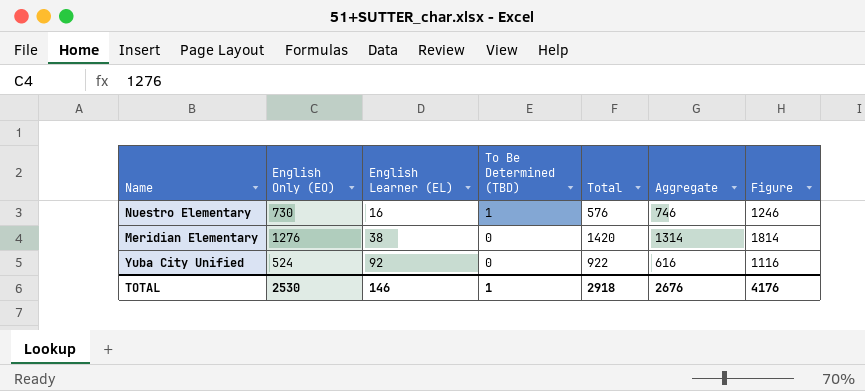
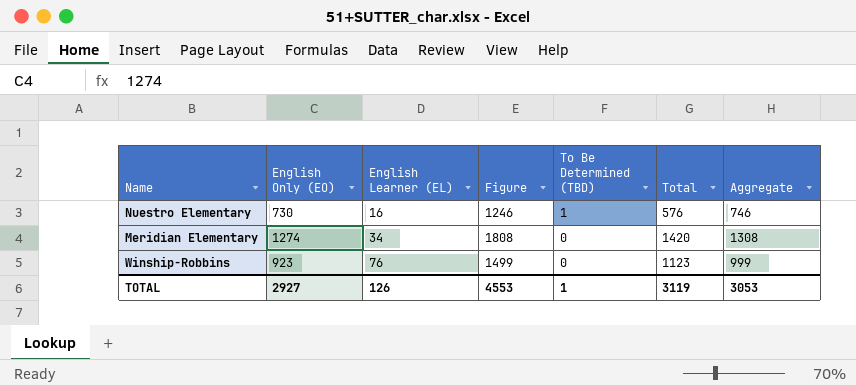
column Figure | position: 7 -> 4
row Yuba City Unified: 524 | 92 | 0 | 922 | 616 | 1116 -> none
Meridian Elementary | English Only (EO): 1276 -> 1274
Meridian Elementary | English Learner (EL): 38 -> 34
Meridian Elementary | Figure: 1814 -> 1808
Meridian Elementary | Aggregate: 1314 -> 1308
row Winship-Robbins: none -> 923 | 76 | 1499 | 0 | 1123 | 999
TOTAL | English Only (EO): 2530 -> 2927
TOTAL | English Learner (EL): 146 -> 126
TOTAL | Figure: 4176 -> 4553
TOTAL | Total: 2918 -> 3119
TOTAL | Aggregate: 2676 -> 3053

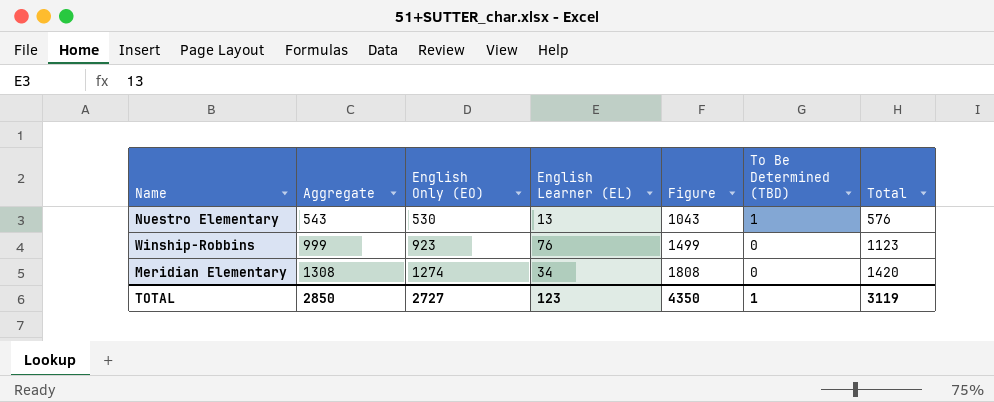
row order: English Learner (EL) ascending -> Aggregate ascending
column Aggregate | position: 7 -> 2
Nuestro Elementary | Aggregate: 746 -> 543
Nuestro Elementary | English Only (EO): 730 -> 530
Nuestro Elementary | English Learner (EL): 16 -> 13
Nuestro Elementary | Figure: 1246 -> 1043
TOTAL | Aggregate: 3053 -> 2850
TOTAL | English Only (EO): 2927 -> 2727
TOTAL | English Learner (EL): 126 -> 123
TOTAL | Figure: 4553 -> 4350

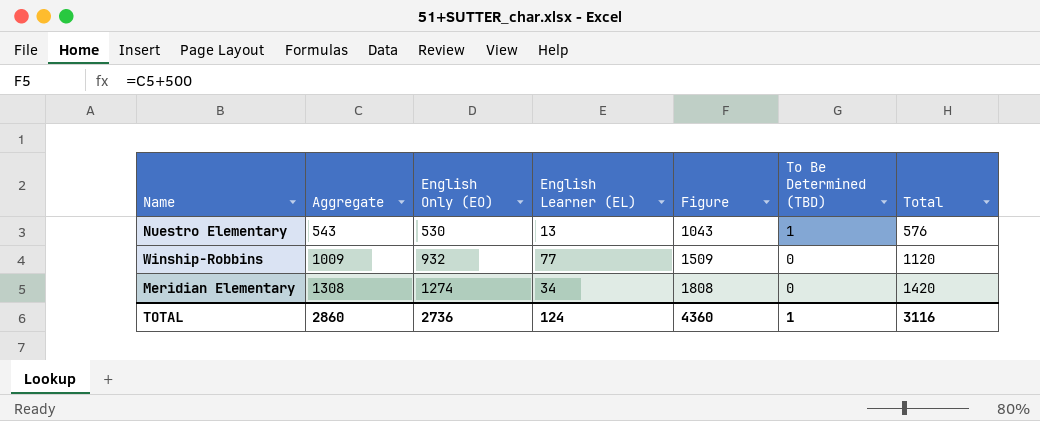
Winship-Robbins | Aggregate: 999 -> 1009
Winship-Robbins | English Only (EO): 923 -> 932
Winship-Robbins | English Learner (EL): 76 -> 77
Winship-Robbins | Figure: 1499 -> 1509
Winship-Robbins | Total: 1123 -> 1120
TOTAL | Aggregate: 2850 -> 2860
TOTAL | English Only (EO): 2727 -> 2736
TOTAL | English Learner (EL): 123 -> 124
TOTAL | Figure: 4350 -> 4360
TOTAL | Total: 3119 -> 3116

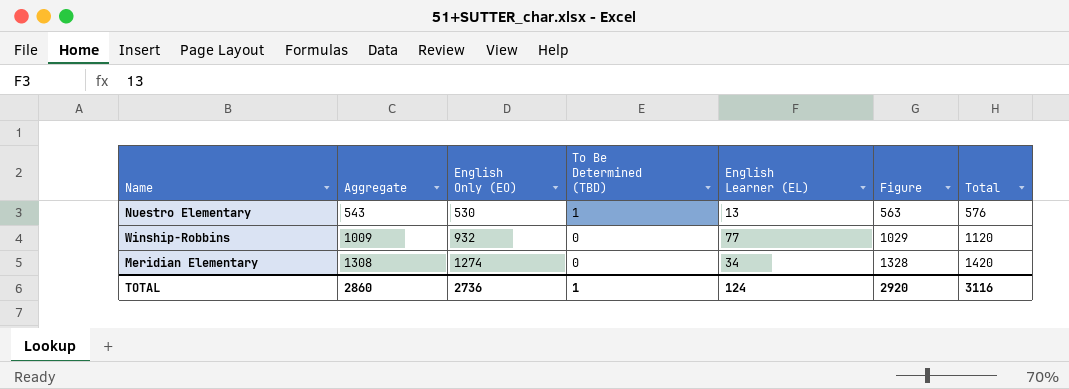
column To Be Determined (TBD) | position: 6 -> 4
column Figure | formula: [Aggregate] + 500 -> [Aggregate] + 20
TOTAL | Figure: 4360 -> 2920

